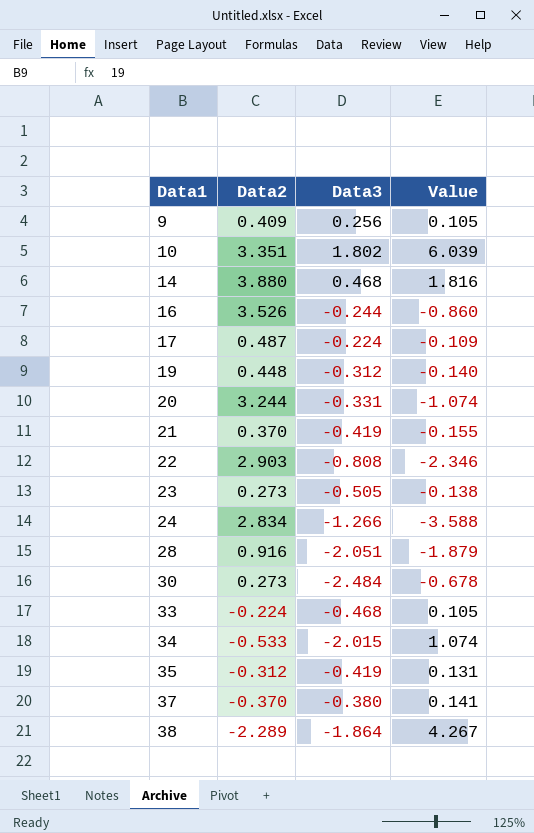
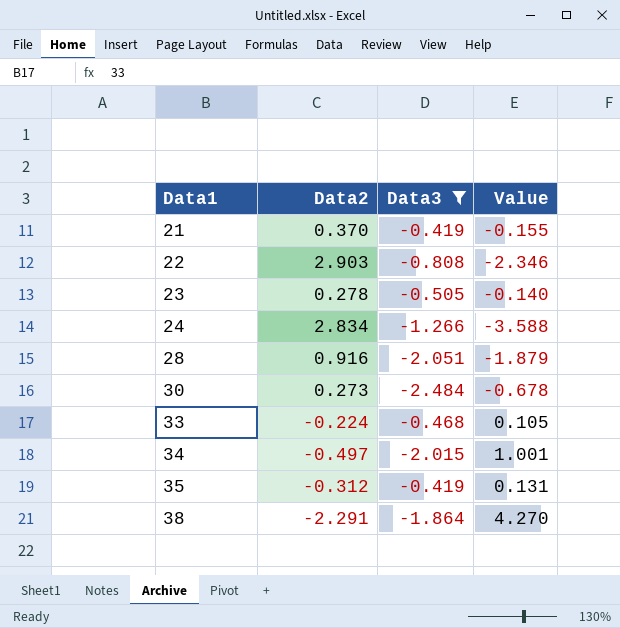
filter: none -> Data3 <= -0.419
23 | Data2: 0.273 -> 0.278
23 | Value: -0.138 -> -0.140
34 | Data2: -0.533 -> -0.497
34 | Value: 1.074 -> 1.001
38 | Data2: -2.289 -> -2.291
38 | Value: 4.267 -> 4.270

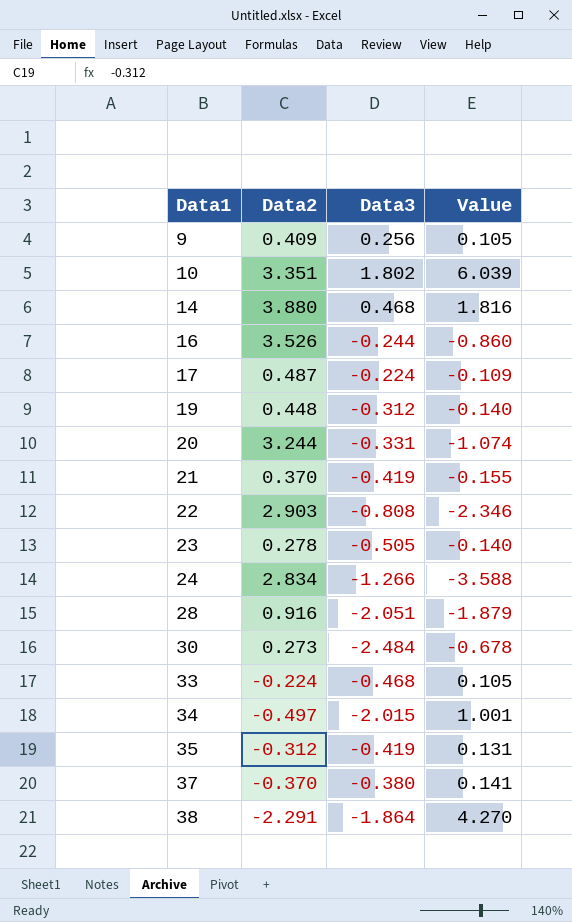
filter: Data3 <= -0.419 -> none

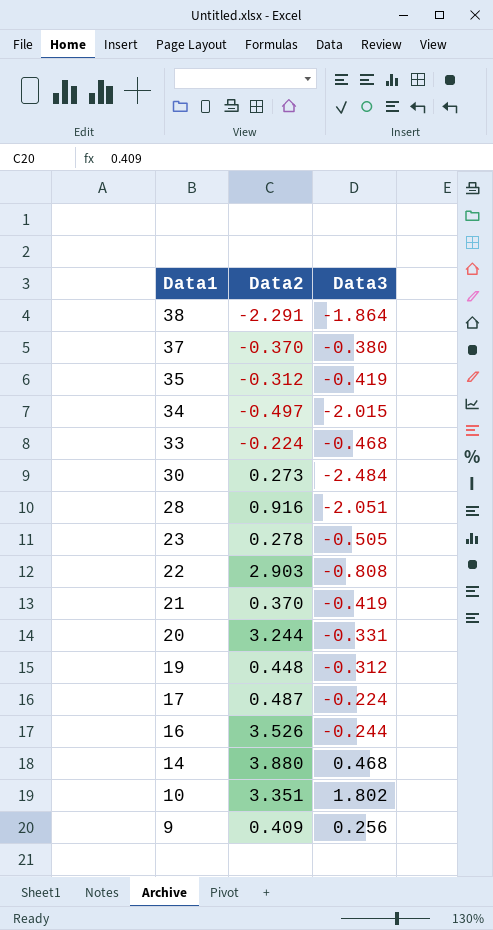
row order: Data1 ascending -> Data1 descending
column Value | formula: [Data2] * [Data3] -> none
row 24: 2.834 | -1.266 | -3.588 -> none

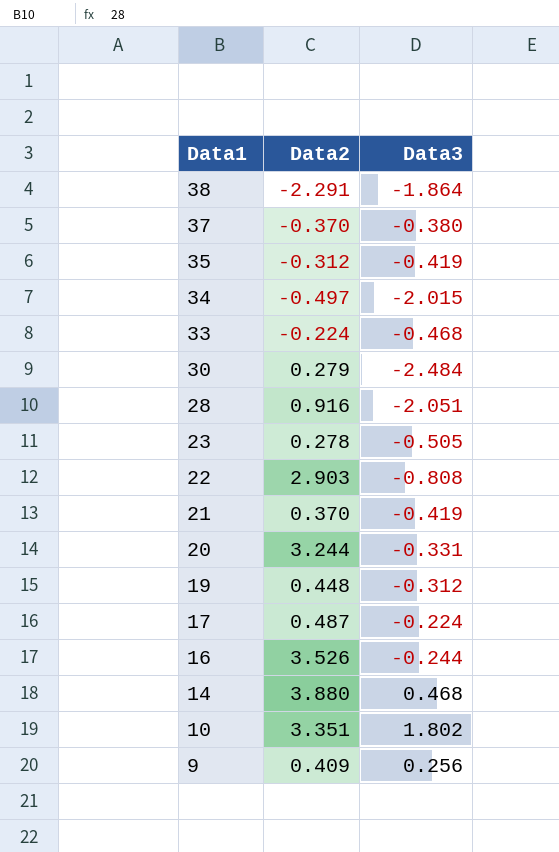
30 | Data2: 0.273 -> 0.279

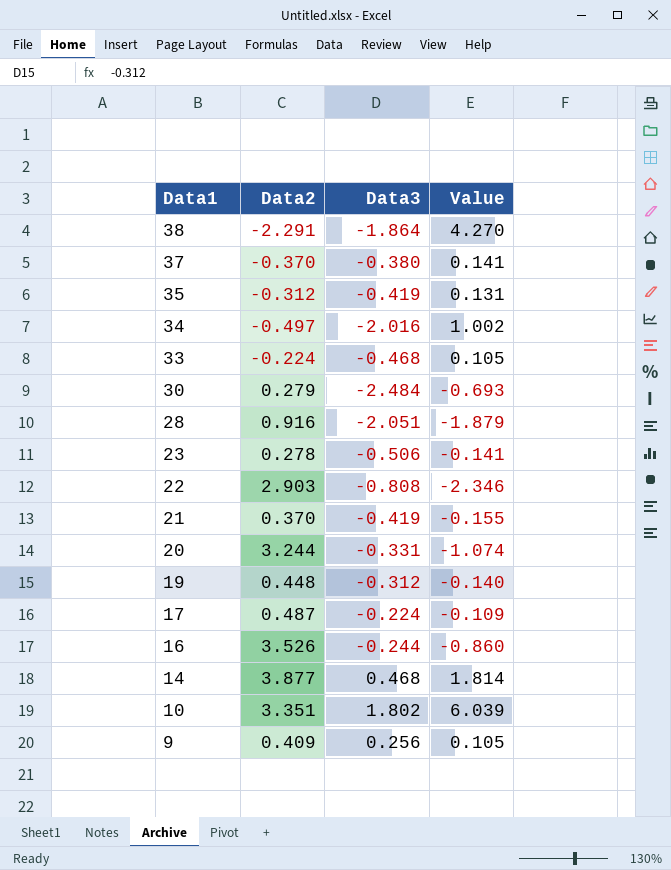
column Value | formula: none -> [Data2] * [Data3]
34 | Data3: -2.015 -> -2.016
23 | Data3: -0.505 -> -0.506
14 | Data2: 3.880 -> 3.877

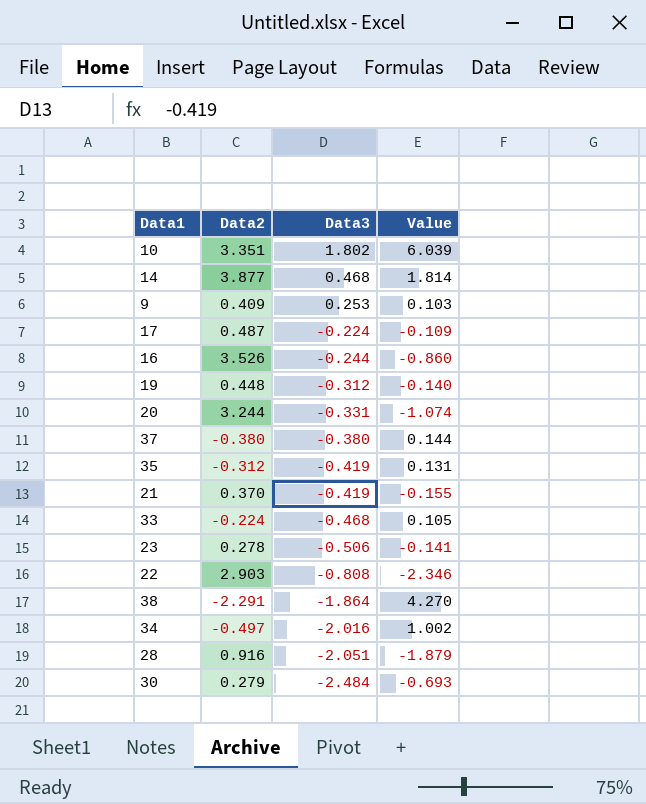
row order: Data1 descending -> Data3 descending
9 | Data3: 0.256 -> 0.253
9 | Value: 0.105 -> 0.103
37 | Data2: -0.370 -> -0.380
37 | Value: 0.141 -> 0.144

